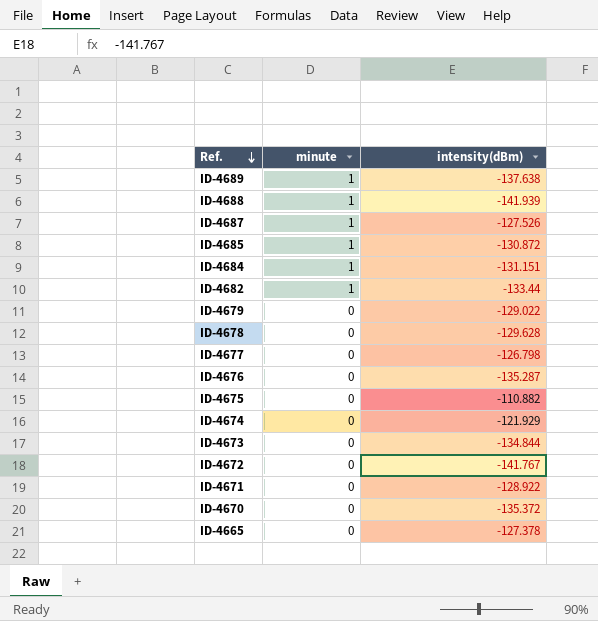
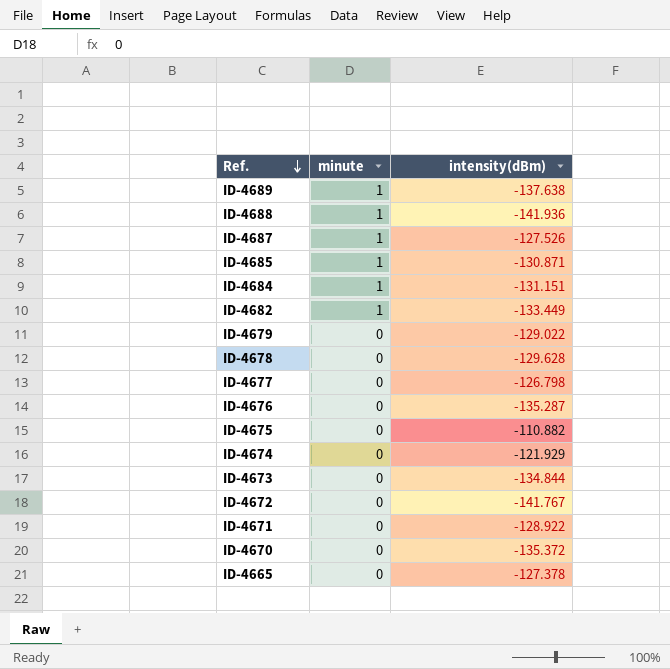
ID-4688 | intensity(dBm): -141.939 -> -141.936
ID-4685 | intensity(dBm): -130.872 -> -130.871
ID-4682 | intensity(dBm): -133.44 -> -133.449

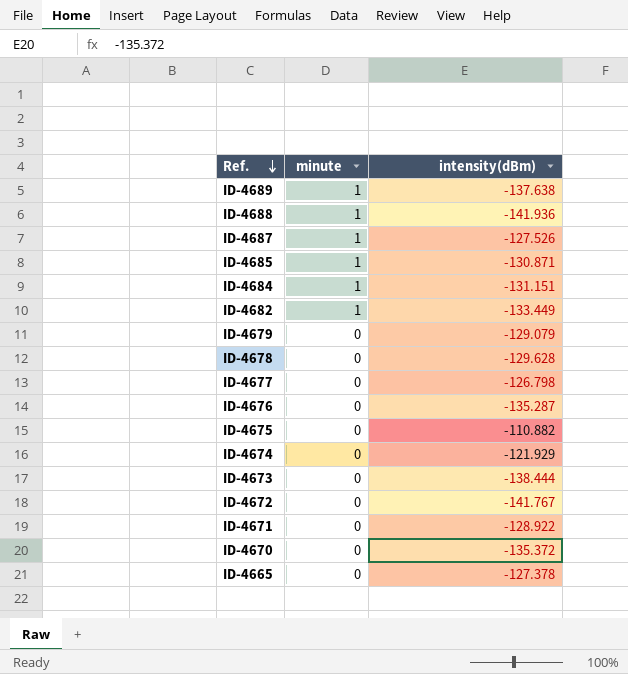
ID-4679 | intensity(dBm): -129.022 -> -129.079
ID-4673 | intensity(dBm): -134.844 -> -138.444

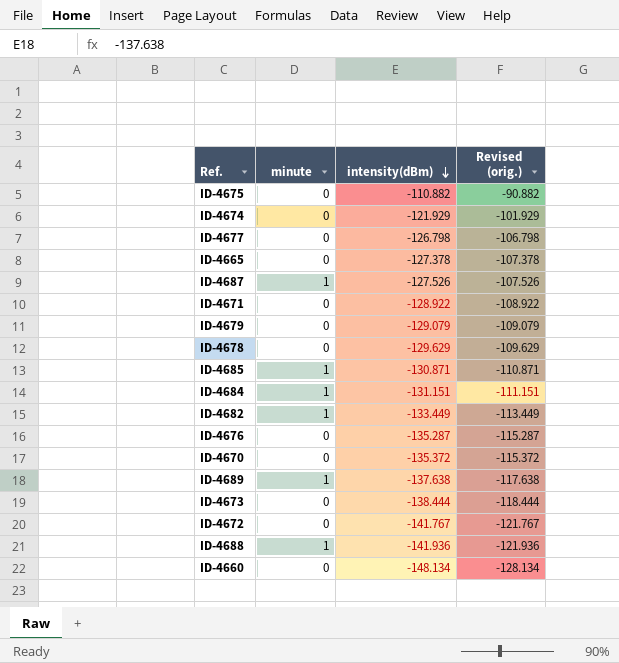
row order: Ref. descending -> intensity(dBm) descending
column Revised (orig.) | formula: none -> [intensity(dBm)] + 20
ID-4678 | intensity(dBm): -129.628 -> -129.629
row ID-4660: none -> 0 | -148.134 | -128.134

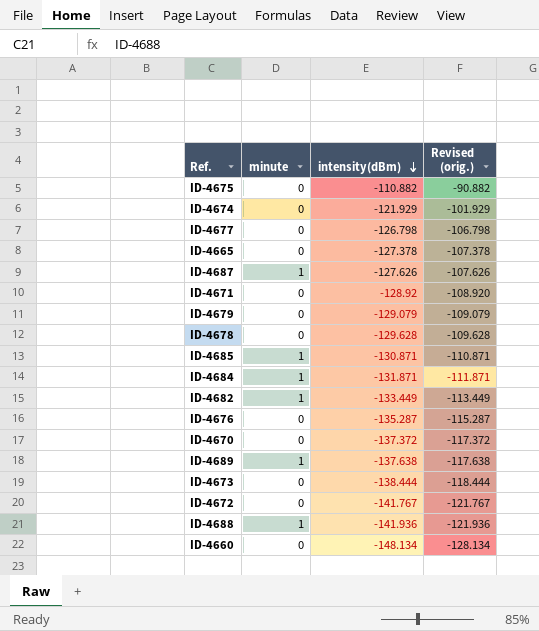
ID-4687 | intensity(dBm): -127.526 -> -127.626
ID-4687 | Revised (orig.): -107.526 -> -107.626
ID-4671 | intensity(dBm): -128.922 -> -128.92
ID-4671 | Revised (orig.): -108.922 -> -108.920
ID-4678 | intensity(dBm): -129.629 -> -129.628
ID-4678 | Revised (orig.): -109.629 -> -109.628
ID-4684 | intensity(dBm): -131.151 -> -131.871
ID-4684 | Revised (orig.): -111.151 -> -111.871
ID-4670 | intensity(dBm): -135.372 -> -137.372
ID-4670 | Revised (orig.): -115.372 -> -117.372

